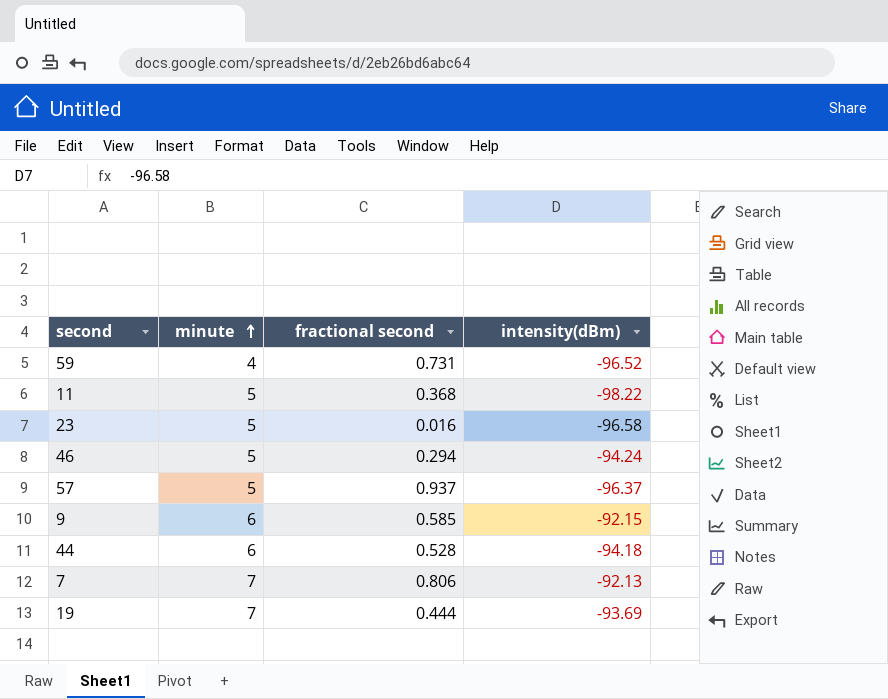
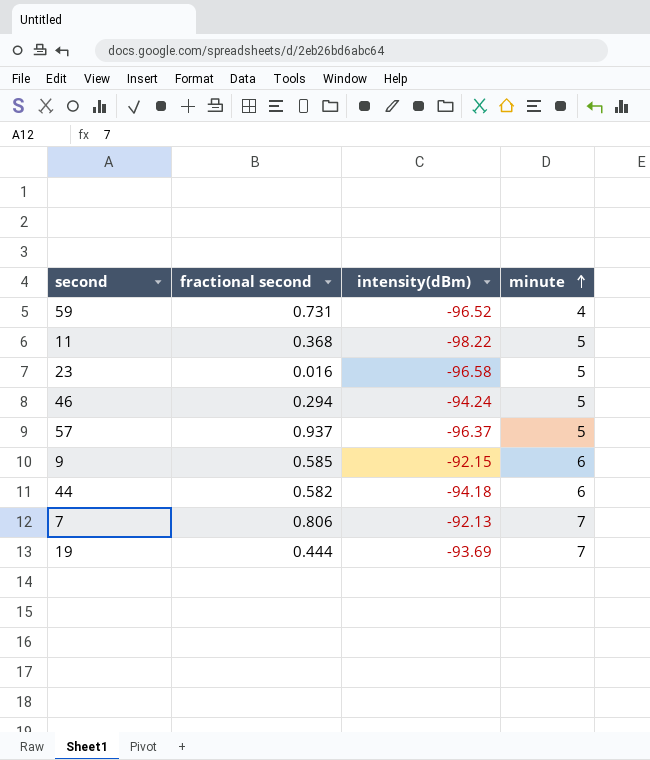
column minute | position: 2 -> 4
44 | fractional second: 0.528 -> 0.582

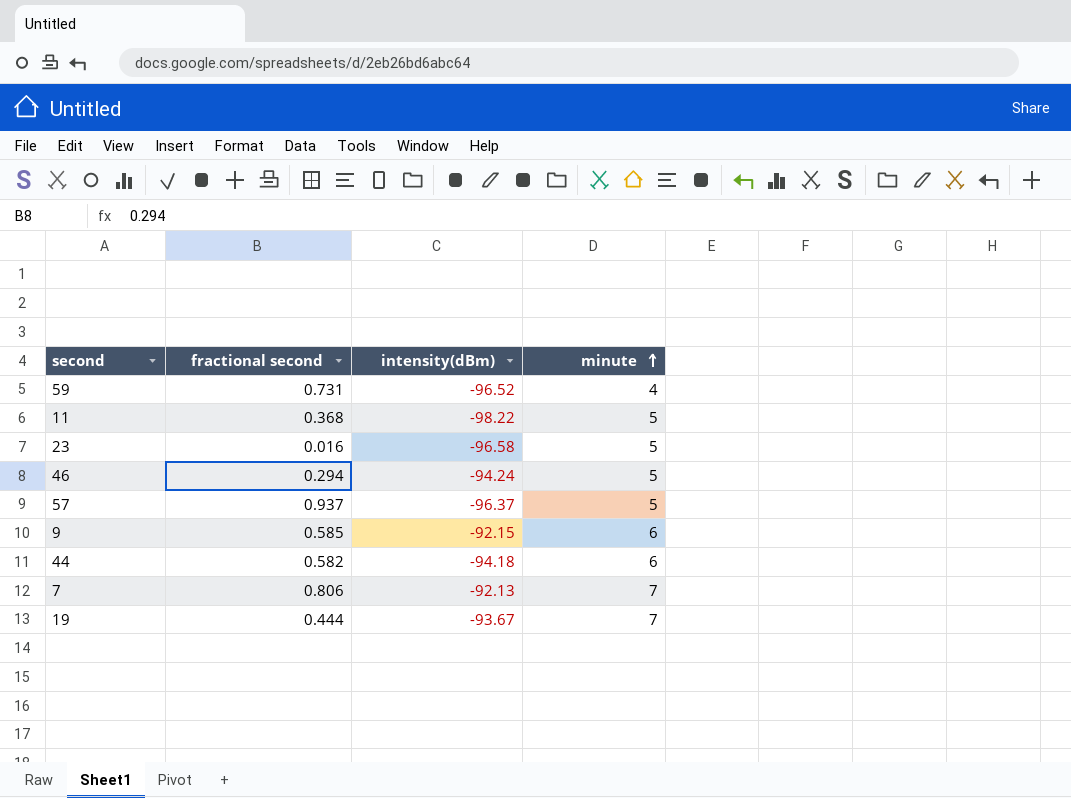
19 | intensity(dBm): -93.69 -> -93.67

